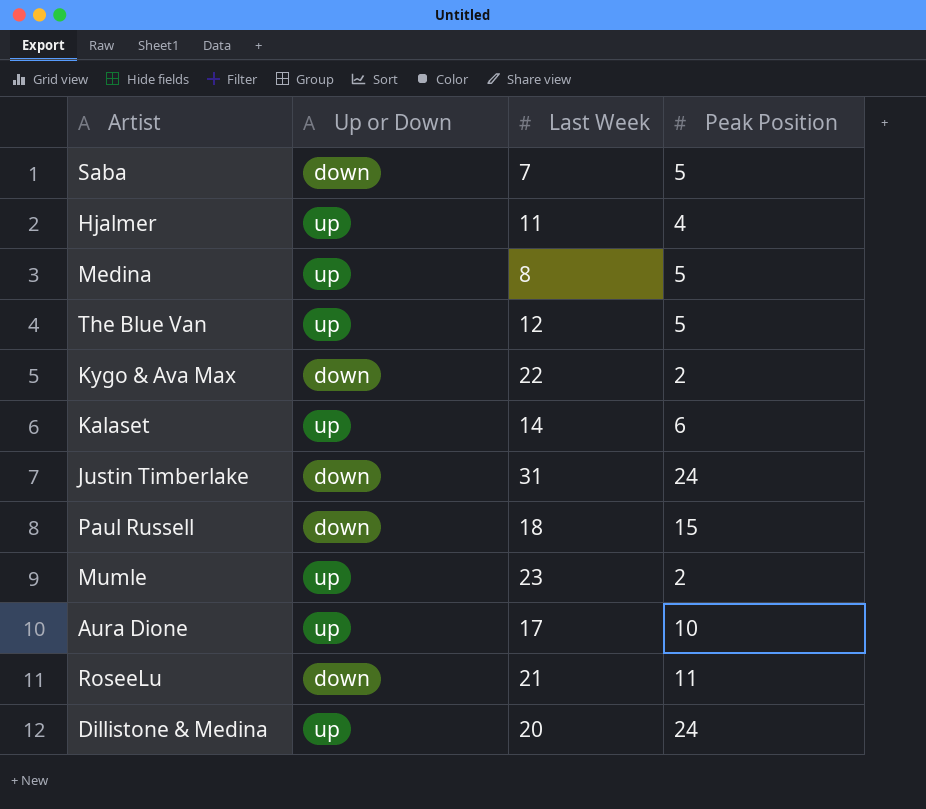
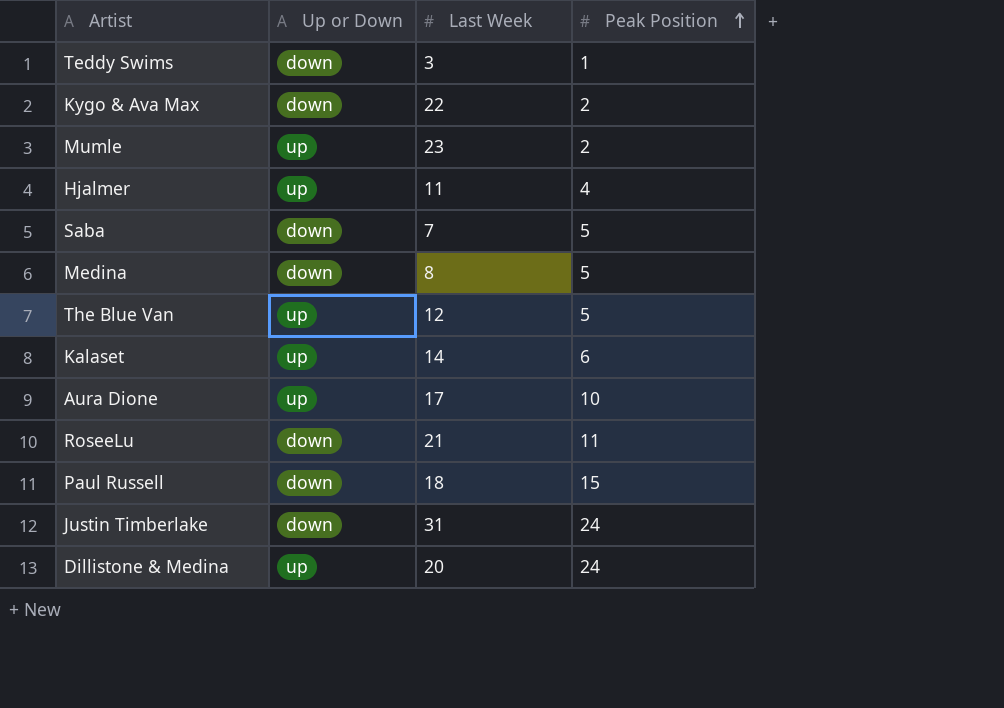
row order: none -> Peak Position ascending
row Teddy Swims: none -> down | 3 | 1
Medina | Up or Down: up -> down

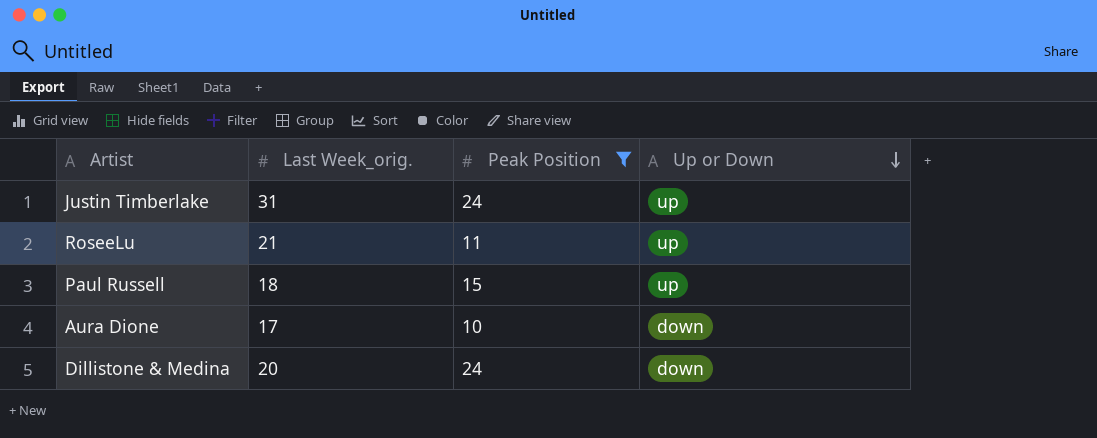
filter: none -> Peak Position >= 10
row order: Peak Position ascending -> Up or Down descending
column name: Last Week -> Last Week_orig.
column Up or Down | position: 2 -> 4
Justin Timberlake | Up or Down: down -> up
RoseeLu | Up or Down: down -> up
Paul Russell | Up or Down: down -> up
Aura Dione | Up or Down: up -> down
Dillistone & Medina | Up or Down: up -> down

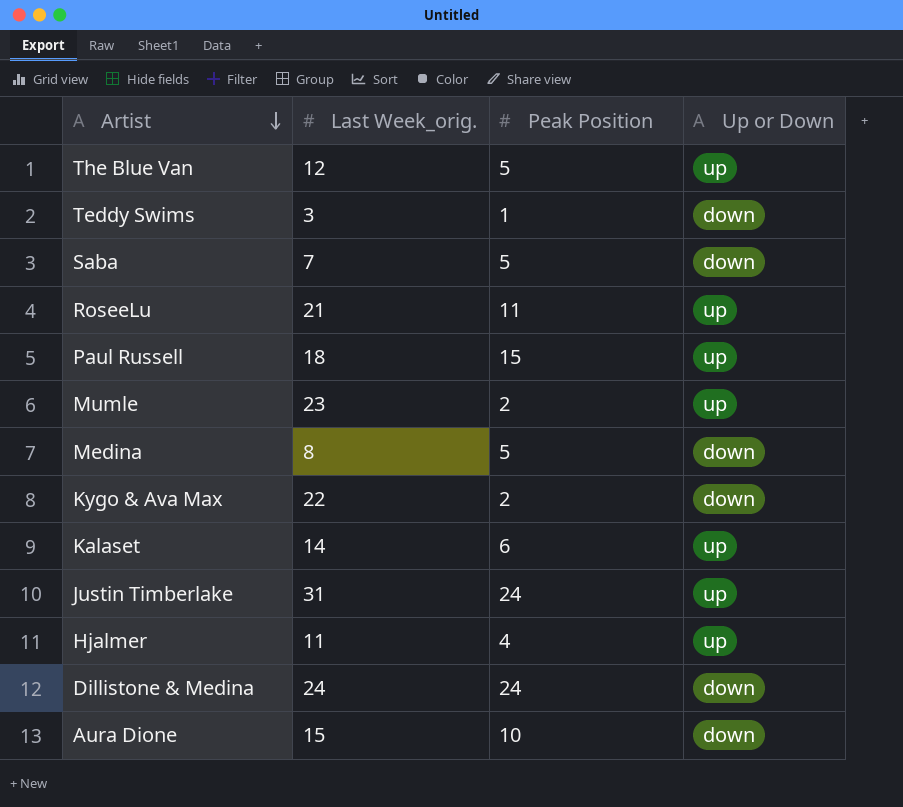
filter: Peak Position >= 10 -> none
row order: Up or Down descending -> Artist descending
Dillistone & Medina | Last Week_orig.: 20 -> 24
Aura Dione | Last Week_orig.: 17 -> 15

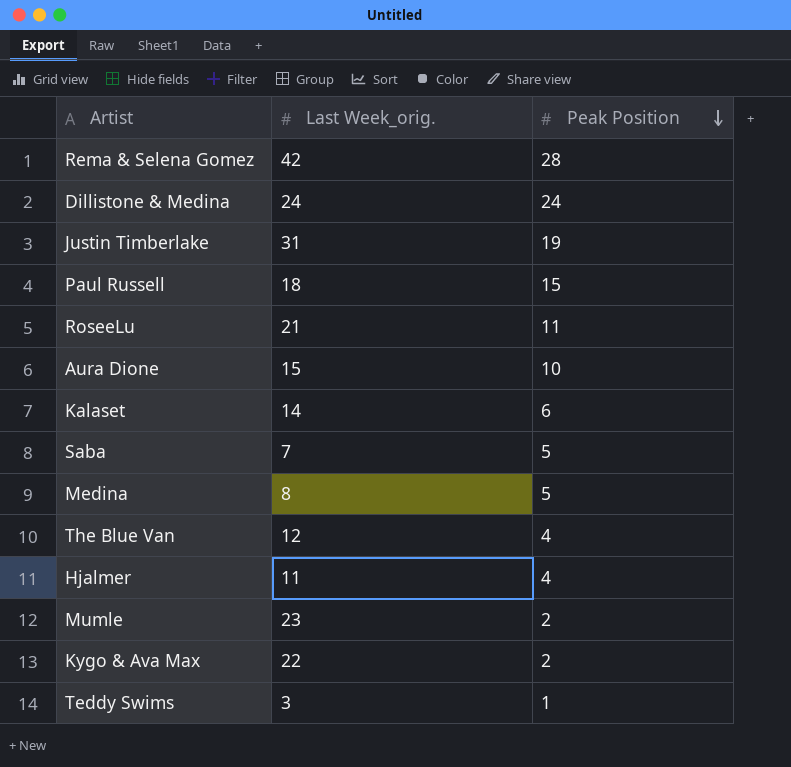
row order: Artist descending -> Peak Position descending
column Up or Down | position: 4 -> none
row Rema & Selena Gomez: none -> 42 | 28
Justin Timberlake | Peak Position: 24 -> 19
The Blue Van | Peak Position: 5 -> 4

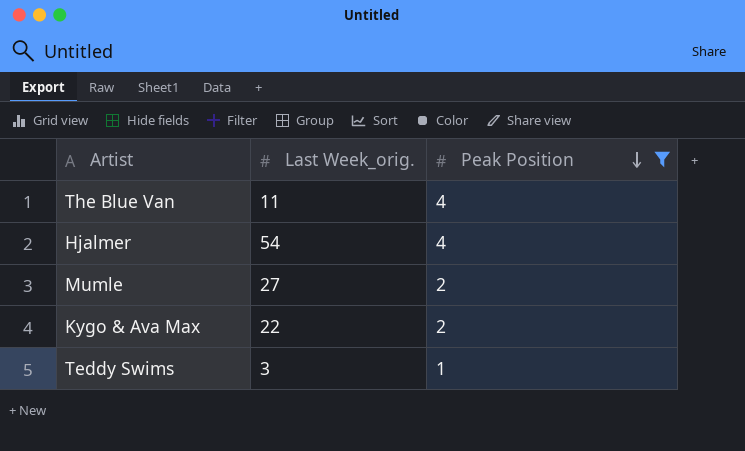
filter: none -> Peak Position <= 4
The Blue Van | Last Week_orig.: 12 -> 11
Hjalmer | Last Week_orig.: 11 -> 54
Mumle | Last Week_orig.: 23 -> 27

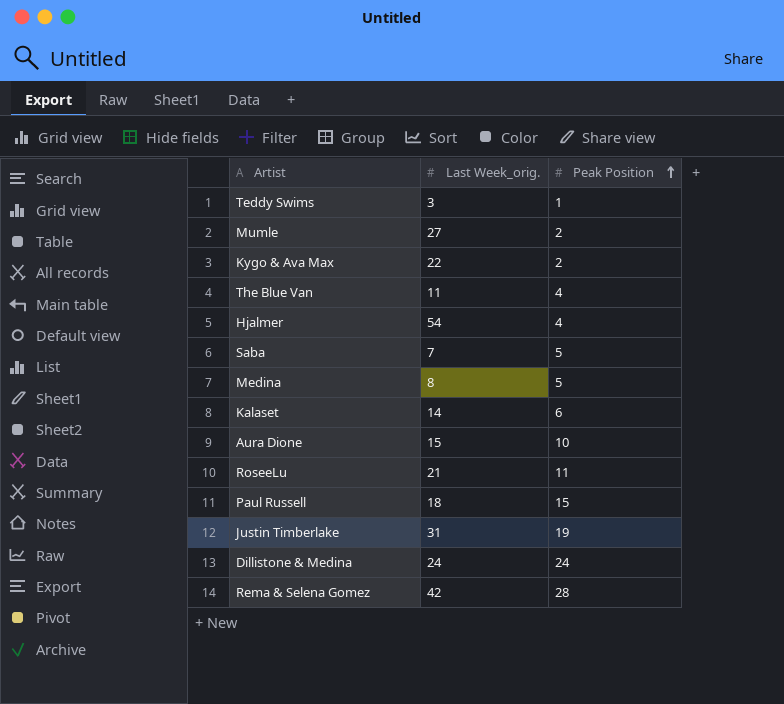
filter: Peak Position <= 4 -> none
row order: Peak Position descending -> Peak Position ascending

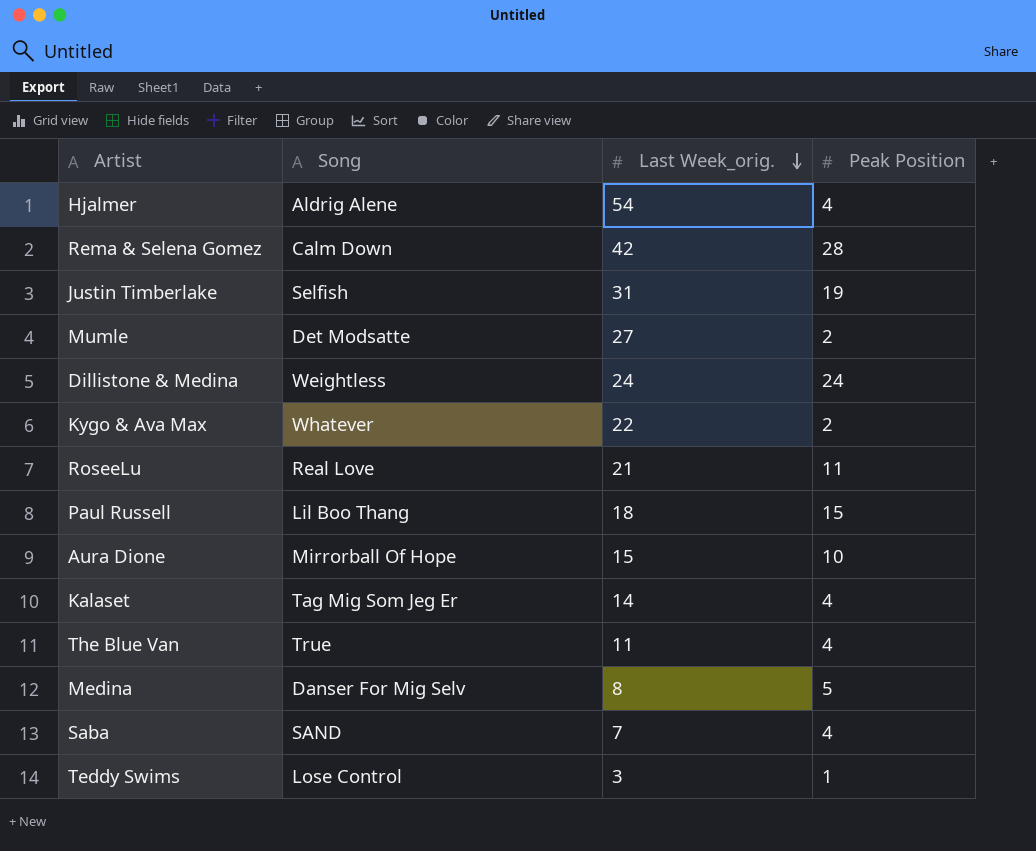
row order: Peak Position ascending -> Last Week_orig. descending
column Song | position: none -> 2
Kalaset | Peak Position: 6 -> 4
Saba | Peak Position: 5 -> 4

